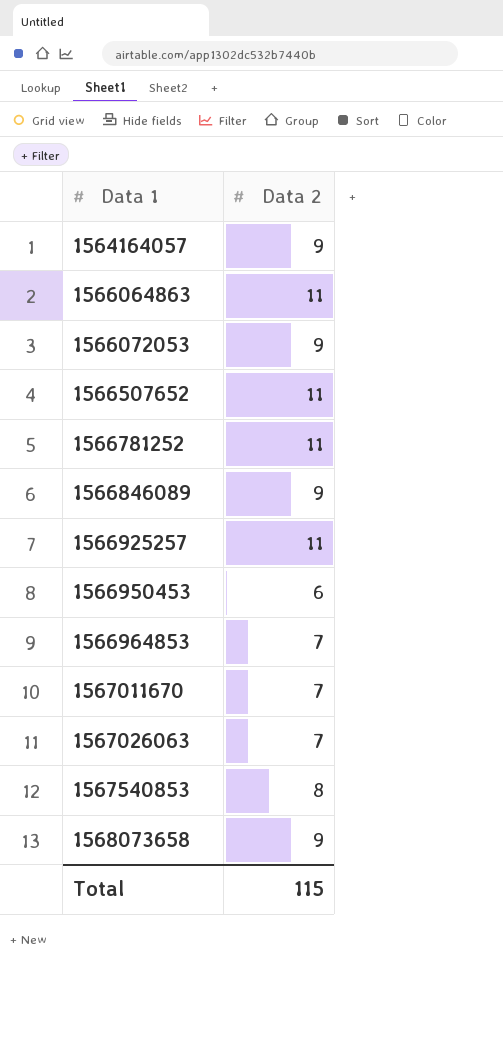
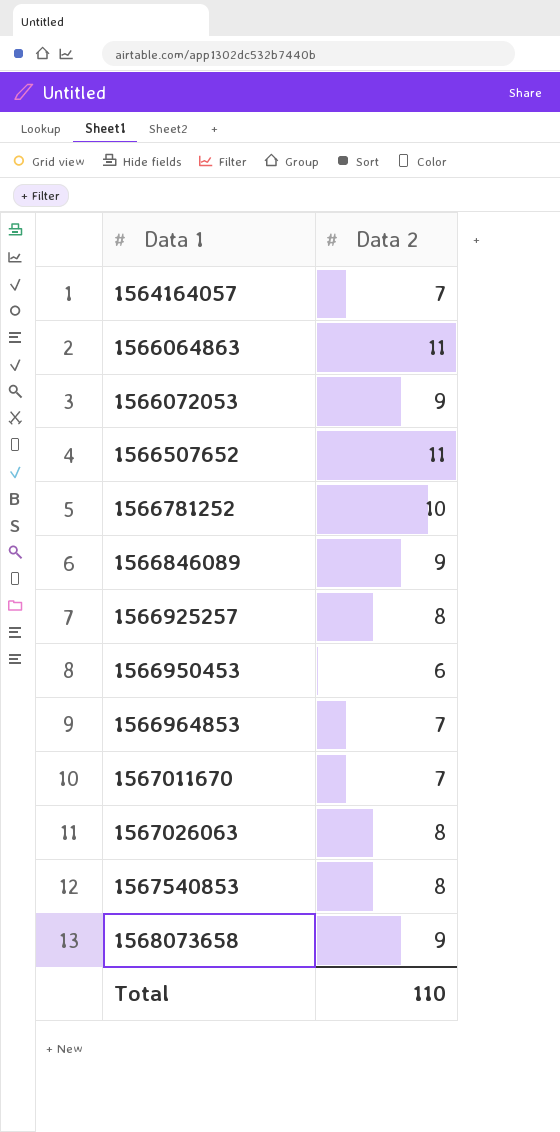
1564164057 | Data 2: 9 -> 7
1566781252 | Data 2: 11 -> 10
1566925257 | Data 2: 11 -> 8
1567026063 | Data 2: 7 -> 8
Total | Data 2: 115 -> 110

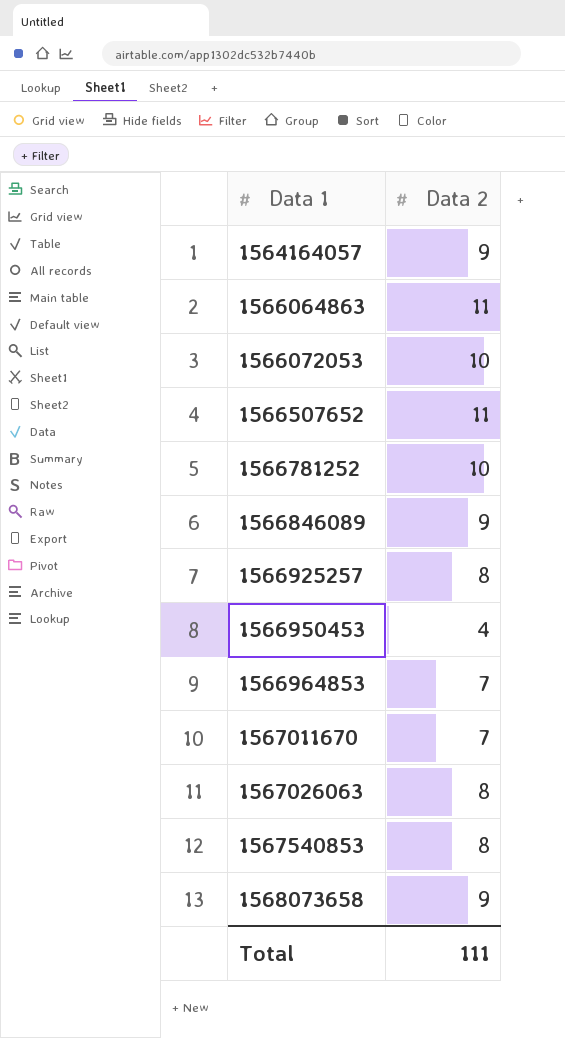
1564164057 | Data 2: 7 -> 9
1566072053 | Data 2: 9 -> 10
1566950453 | Data 2: 6 -> 4
Total | Data 2: 110 -> 111

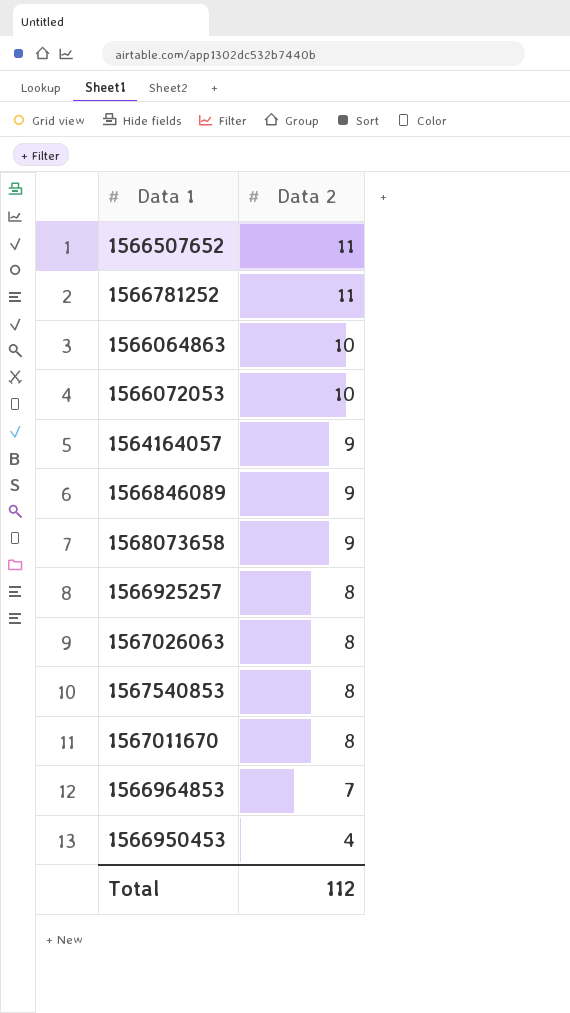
row order: Data 1 ascending -> Data 2 descending
1566781252 | Data 2: 10 -> 11
1566064863 | Data 2: 11 -> 10
1567011670 | Data 2: 7 -> 8
Total | Data 2: 111 -> 112

